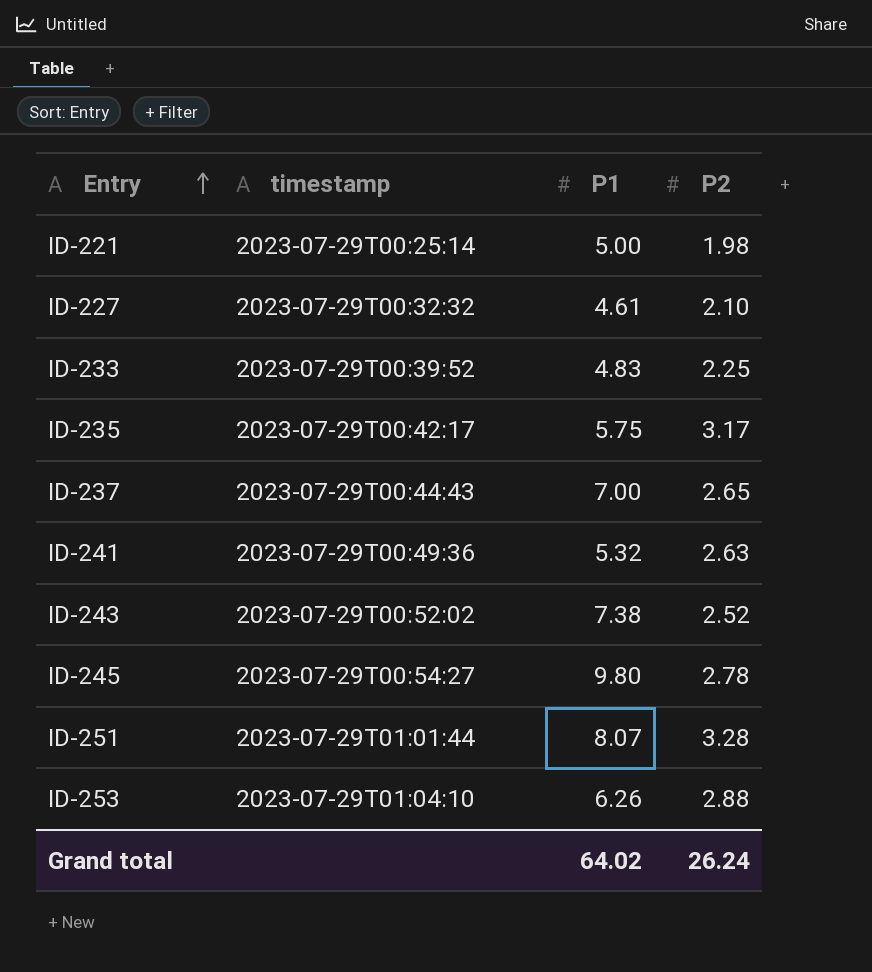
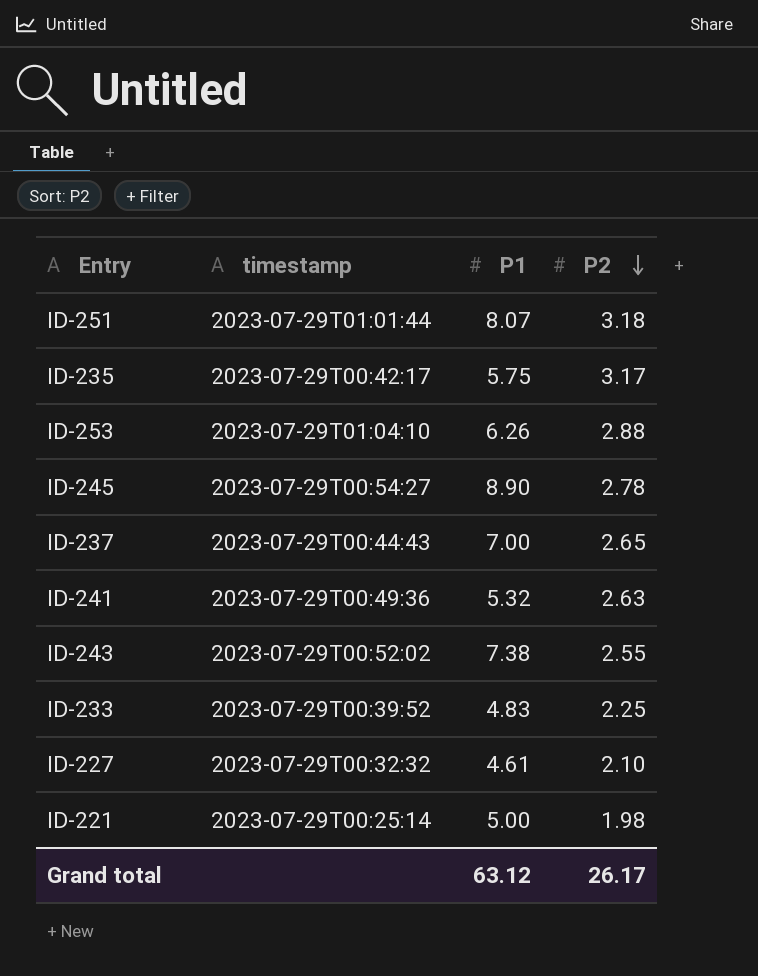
row order: Entry ascending -> P2 descending
ID-251 | P2: 3.28 -> 3.18
ID-245 | P1: 9.80 -> 8.90
ID-243 | P2: 2.52 -> 2.55
Grand total | P1: 64.02 -> 63.12
Grand total | P2: 26.24 -> 26.17

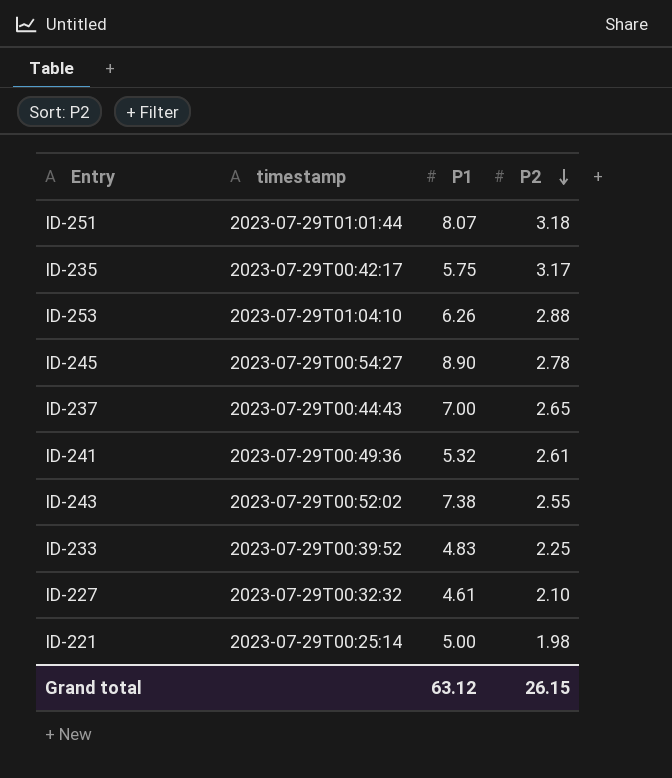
ID-241 | P2: 2.63 -> 2.61
Grand total | P2: 26.17 -> 26.15

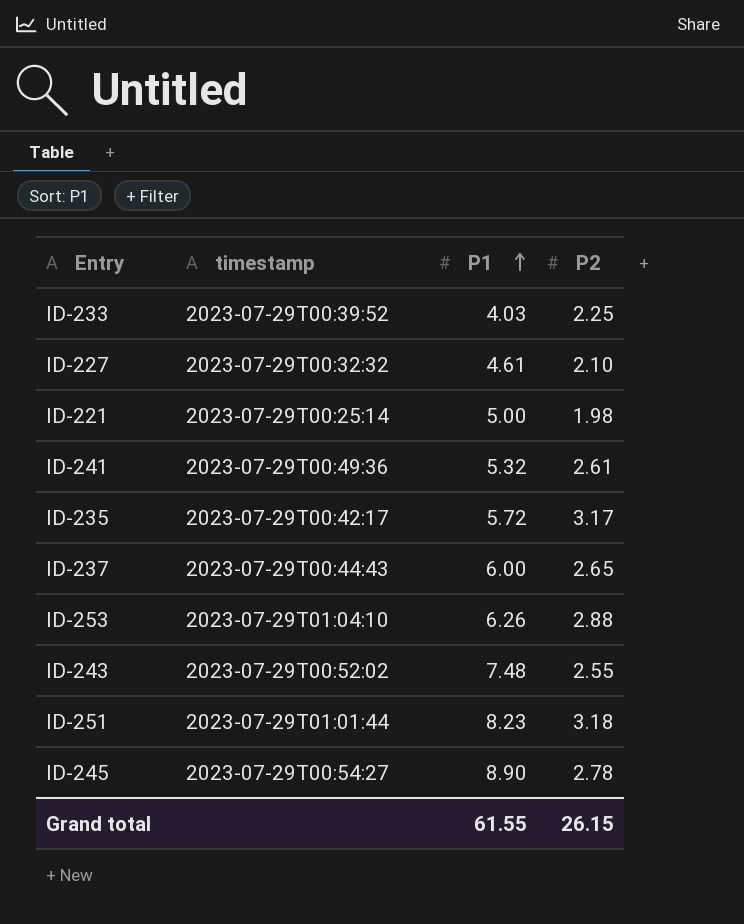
row order: P2 descending -> P1 ascending
ID-233 | P1: 4.83 -> 4.03
ID-235 | P1: 5.75 -> 5.72
ID-237 | P1: 7.00 -> 6.00
ID-243 | P1: 7.38 -> 7.48
ID-251 | P1: 8.07 -> 8.23
Grand total | P1: 63.12 -> 61.55

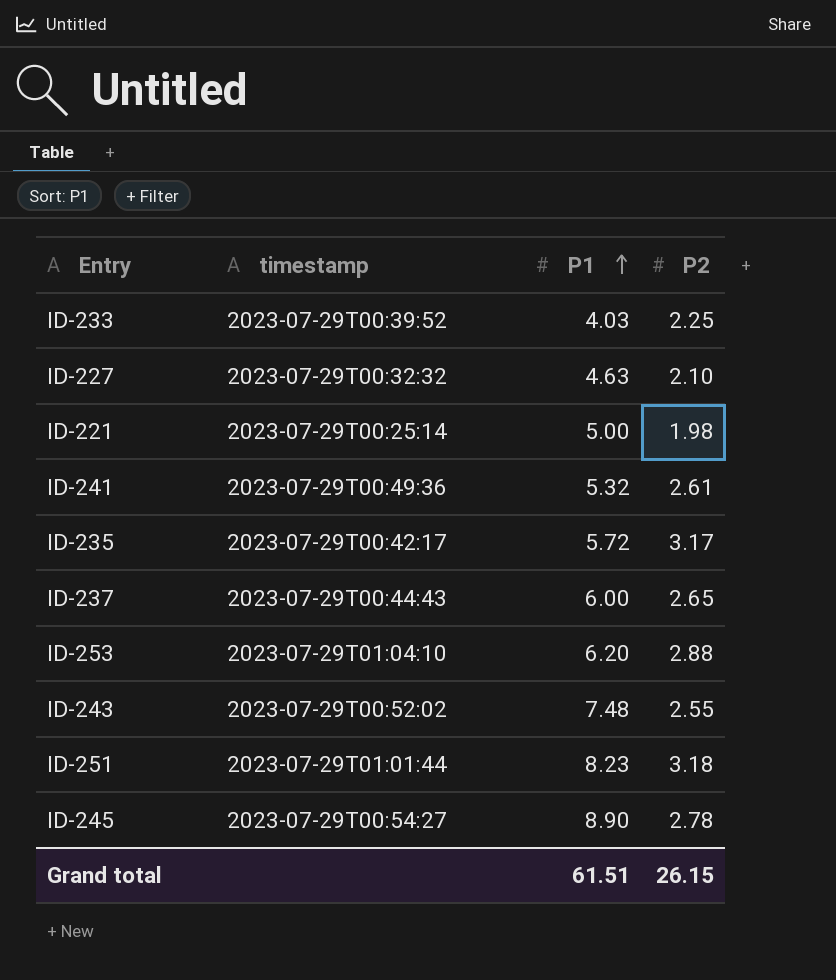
ID-227 | P1: 4.61 -> 4.63
ID-253 | P1: 6.26 -> 6.20
Grand total | P1: 61.55 -> 61.51

